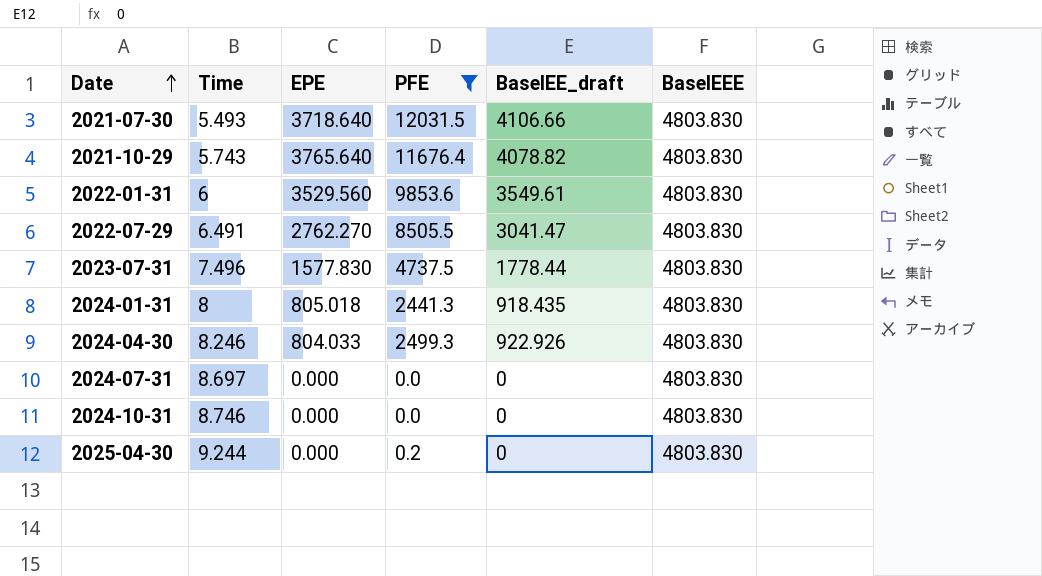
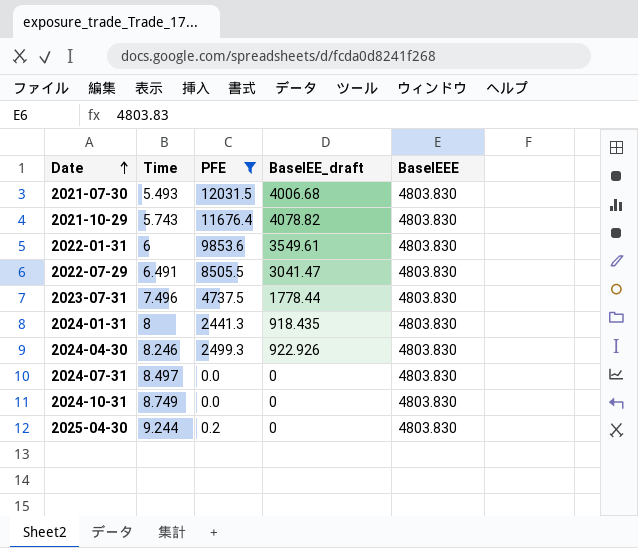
column EPE | position: 3 -> none
2021-07-30 | BaselEE_draft: 4106.66 -> 4006.68
2024-07-31 | Time: 8.697 -> 8.497
2024-10-31 | Time: 8.746 -> 8.749

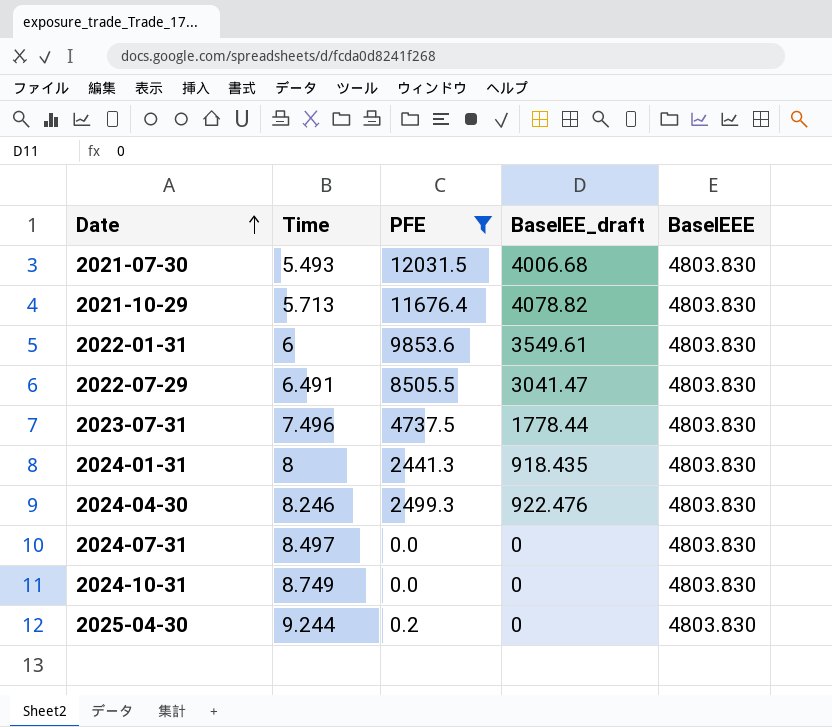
2021-10-29 | Time: 5.743 -> 5.713
2024-04-30 | BaselEE_draft: 922.926 -> 922.476

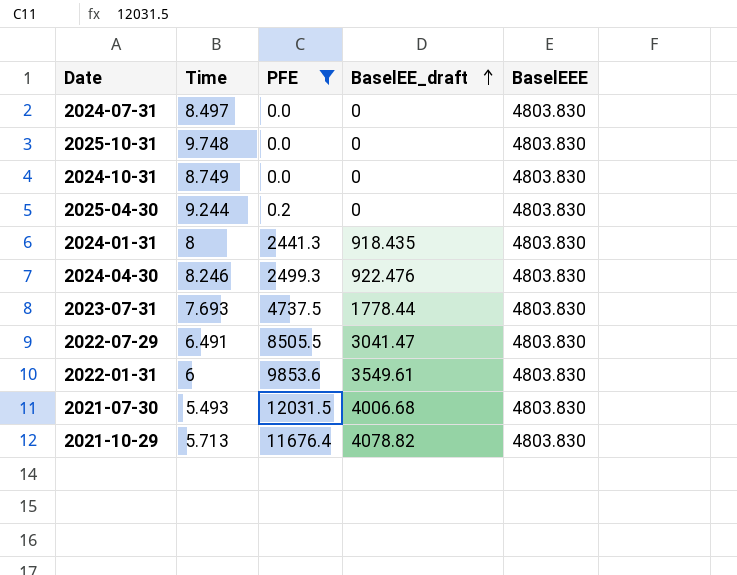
row order: Date ascending -> BaselEE_draft ascending
row 2025-10-31: none -> 9.748 | 0.0 | 0 | 4803.830
2023-07-31 | Time: 7.496 -> 7.693

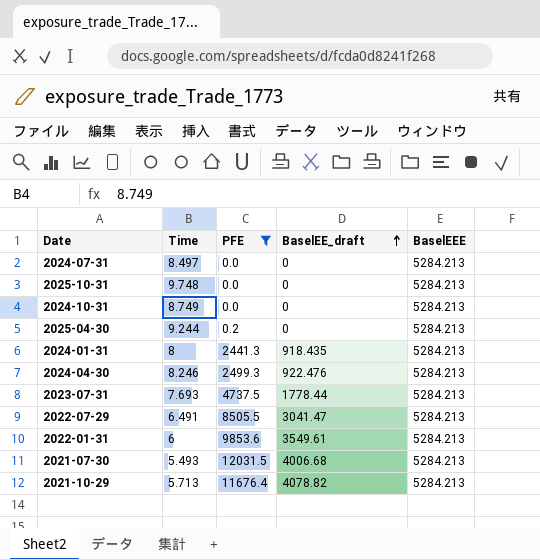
2024-07-31 | BaselEEE: 4803.830 -> 5284.213
2025-10-31 | BaselEEE: 4803.830 -> 5284.213
2024-10-31 | BaselEEE: 4803.830 -> 5284.213
2025-04-30 | BaselEEE: 4803.830 -> 5284.213
2024-01-31 | BaselEEE: 4803.830 -> 5284.213
2024-04-30 | BaselEEE: 4803.830 -> 5284.213
2023-07-31 | BaselEEE: 4803.830 -> 5284.213
2022-07-29 | BaselEEE: 4803.830 -> 5284.213
2022-01-31 | BaselEEE: 4803.830 -> 5284.213
2021-07-30 | BaselEEE: 4803.830 -> 5284.213
2021-10-29 | BaselEEE: 4803.830 -> 5284.213

